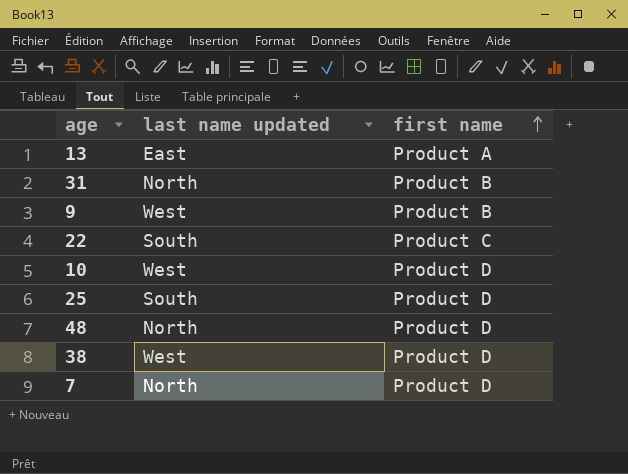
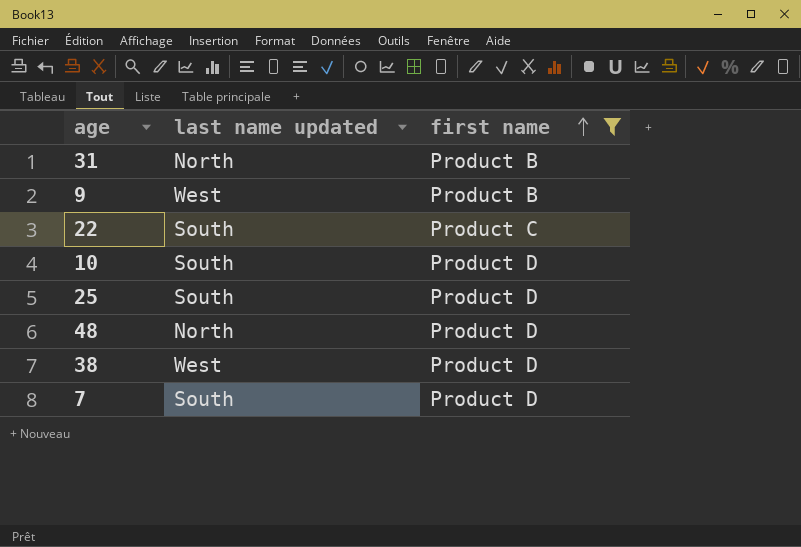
filter: none -> first name != Product A
10 | last name updated: West -> South
7 | last name updated: North -> South

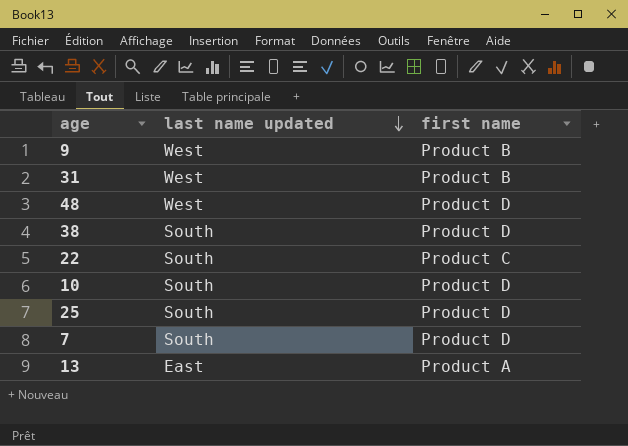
filter: first name != Product A -> none
row order: first name ascending -> last name updated descending
31 | last name updated: North -> West
48 | last name updated: North -> West
38 | last name updated: West -> South

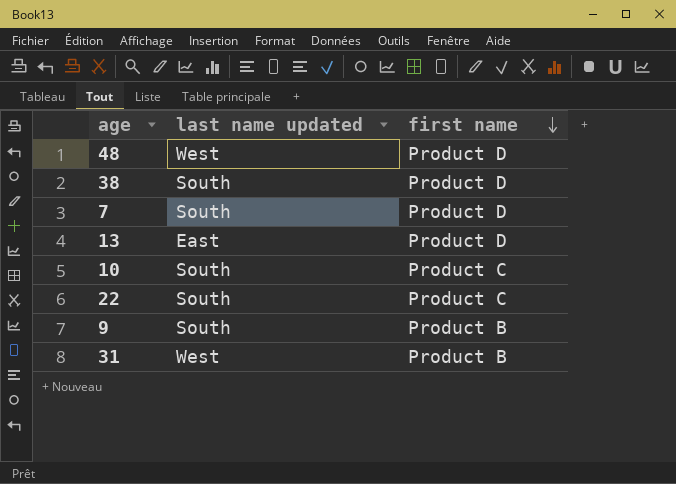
row order: last name updated descending -> first name descending
row 25: South | Product D -> none
13 | first name: Product A -> Product D
10 | first name: Product D -> Product C
9 | last name updated: West -> South

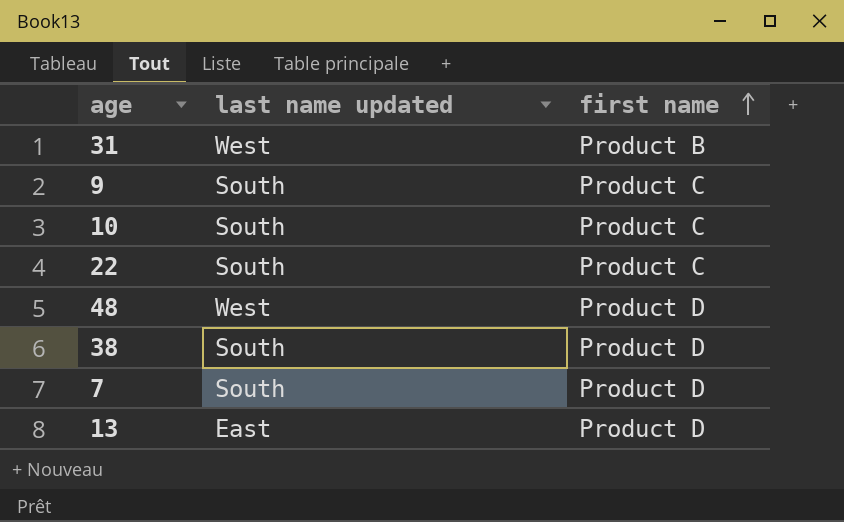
row order: first name descending -> first name ascending
9 | first name: Product B -> Product C

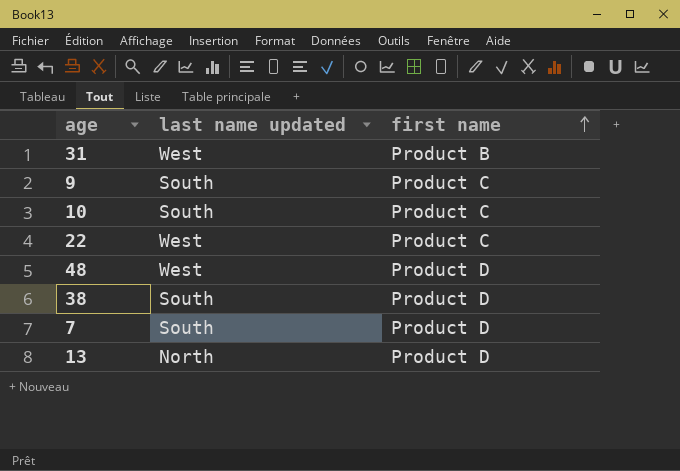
22 | last name updated: South -> West
13 | last name updated: East -> North

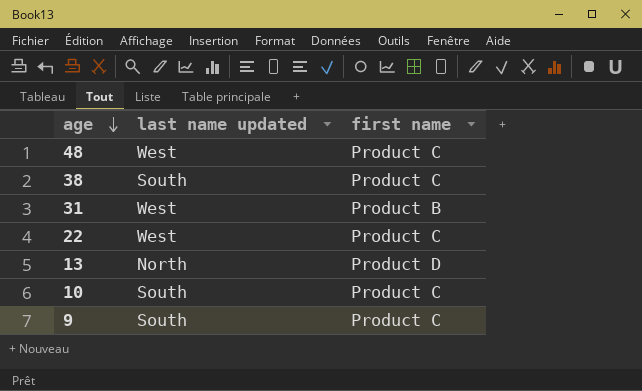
row order: first name ascending -> age descending
row 7: South | Product D -> none
48 | first name: Product D -> Product C
38 | first name: Product D -> Product C

